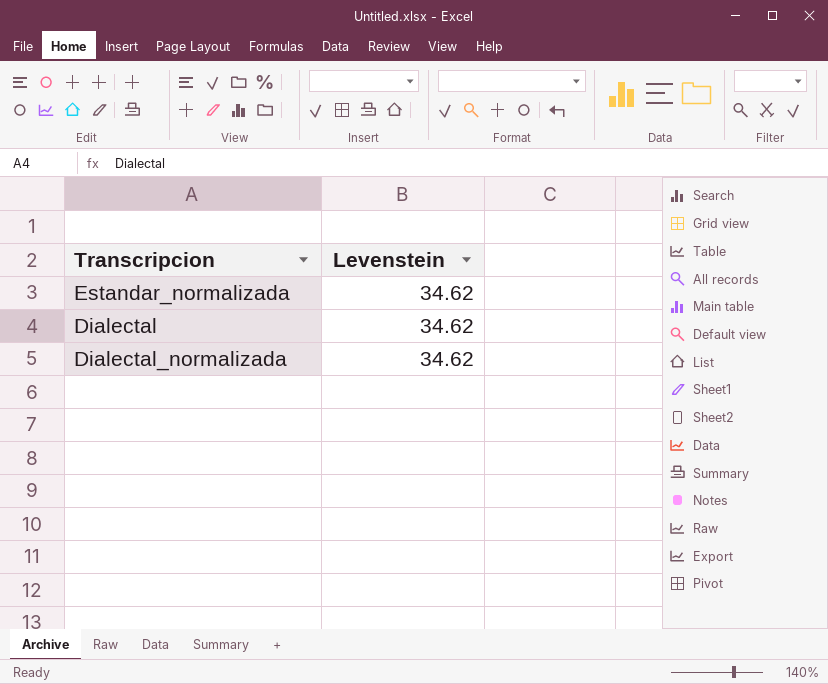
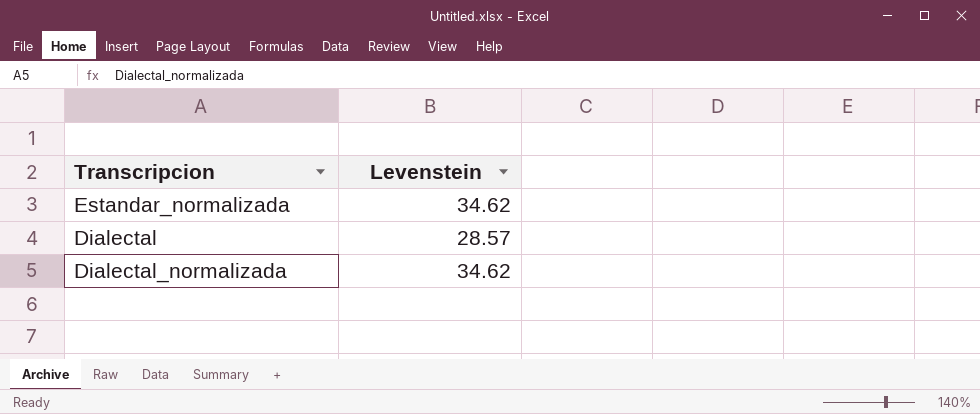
Dialectal | Levenstein: 34.62 -> 28.57

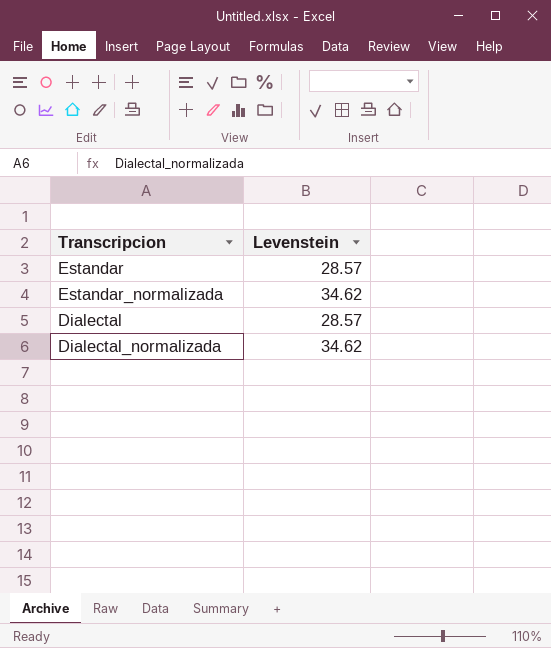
row Estandar: none -> 28.57

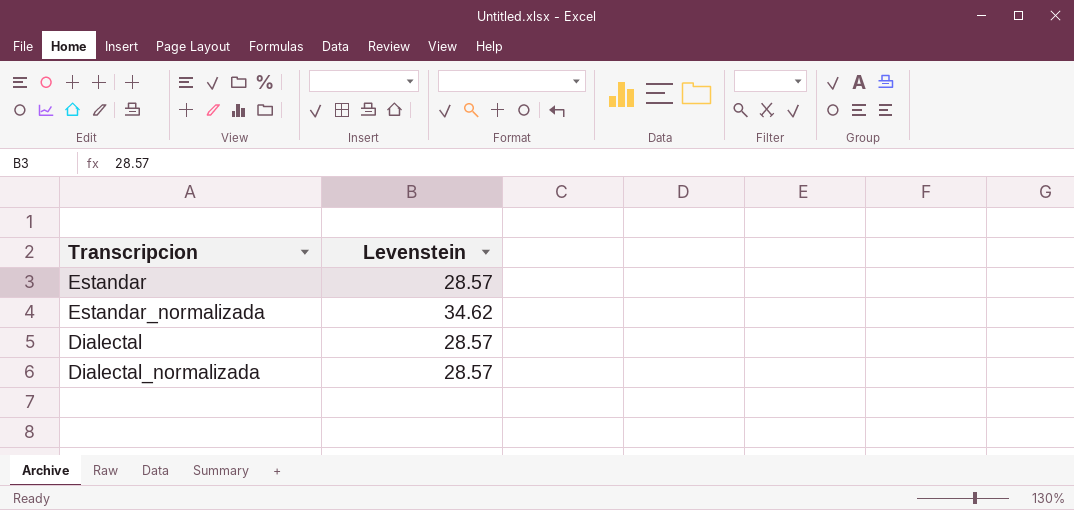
Dialectal_normalizada | Levenstein: 34.62 -> 28.57

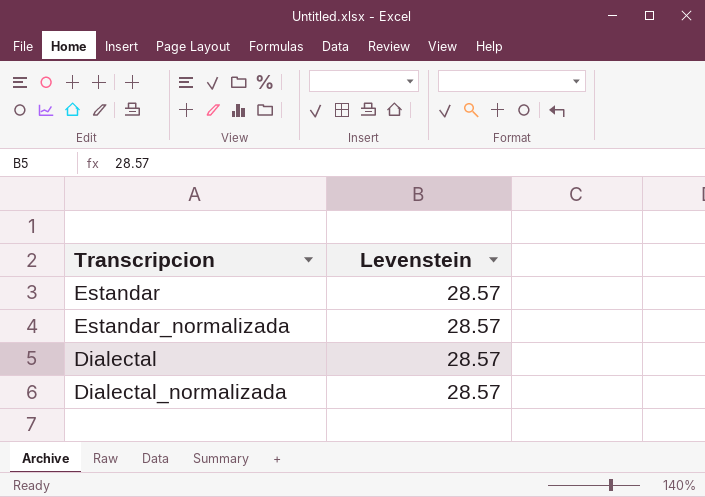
Estandar_normalizada | Levenstein: 34.62 -> 28.57

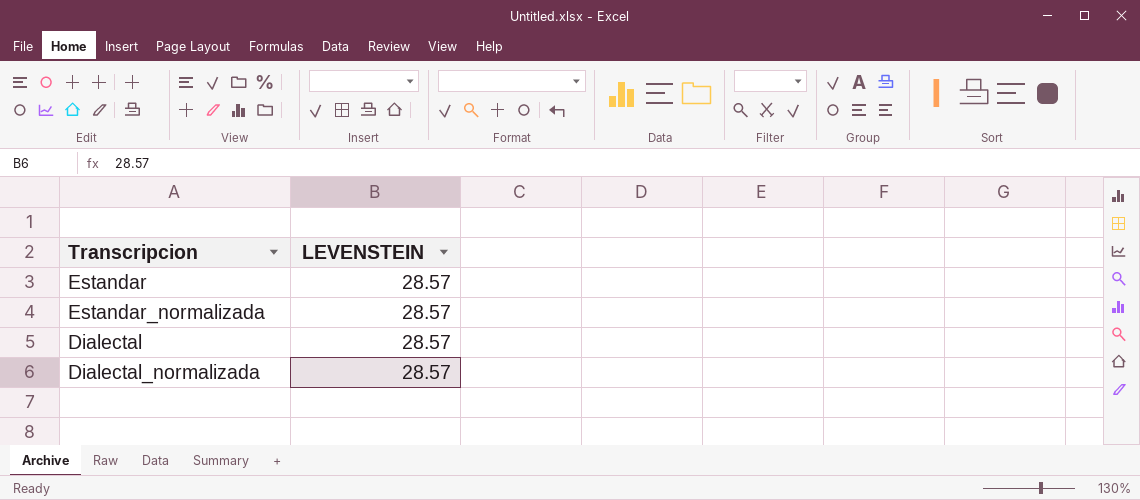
column name: Levenstein -> LEVENSTEIN

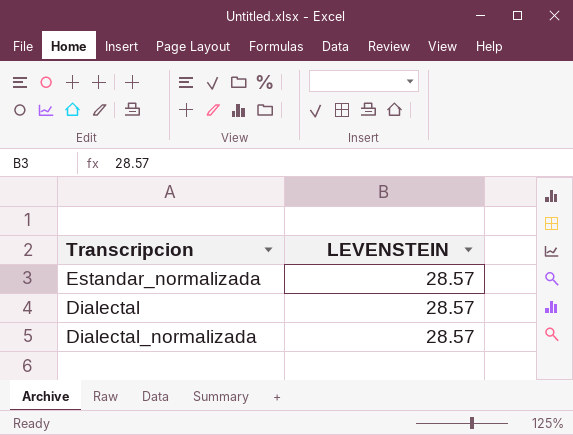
row Estandar: 28.57 -> none

